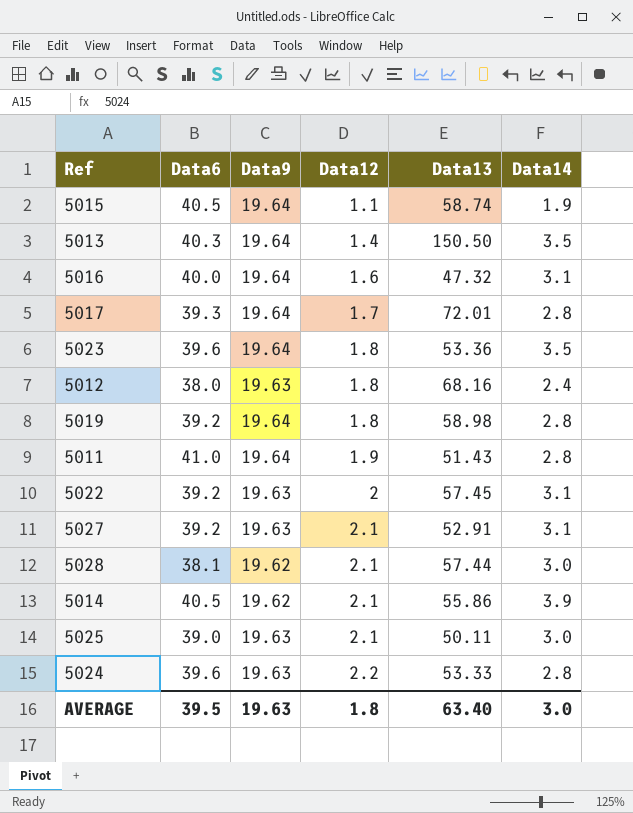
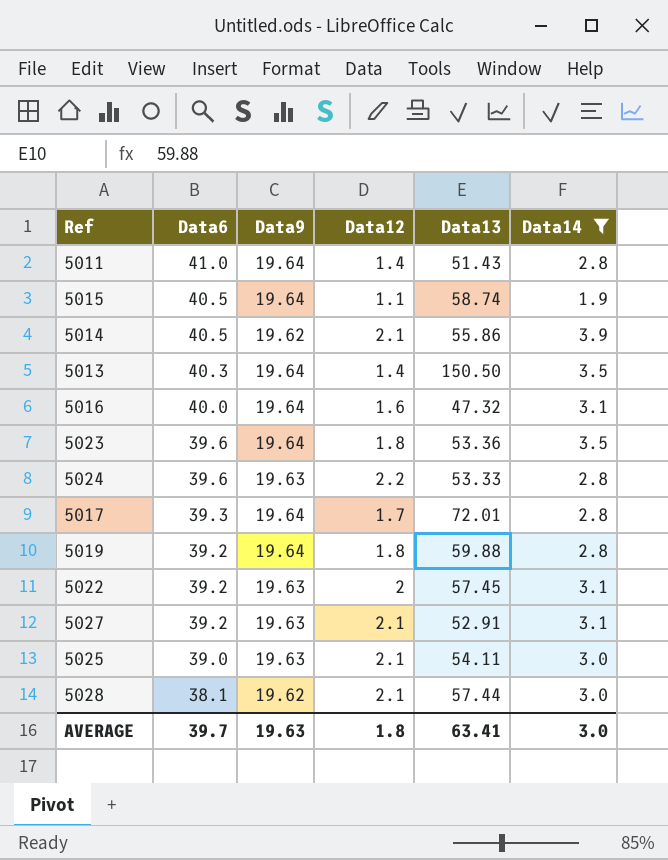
filter: none -> Data14 != 2.4
row order: Data12 ascending -> Data6 descending
5011 | Data12: 1.9 -> 1.4
5019 | Data13: 58.98 -> 59.88
5025 | Data13: 50.11 -> 54.11
AVERAGE | Data6: 39.5 -> 39.7
AVERAGE | Data13: 63.40 -> 63.41

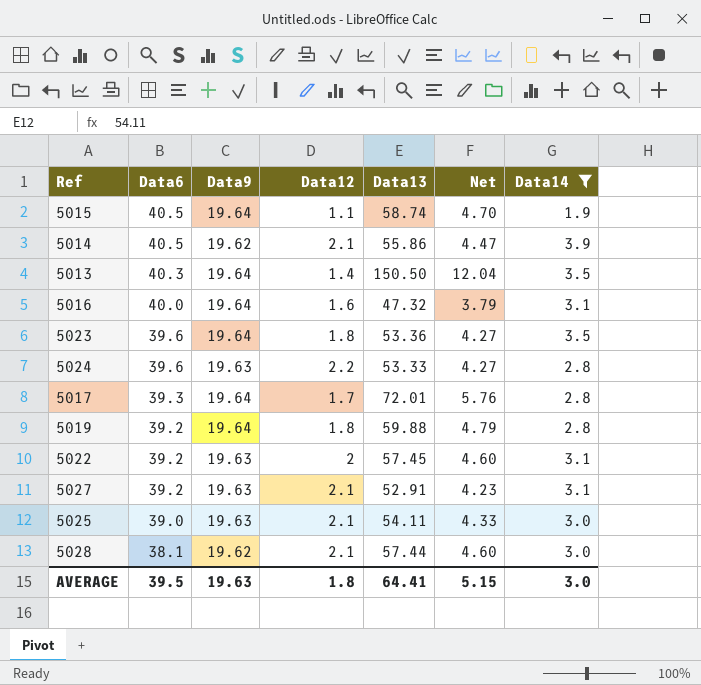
column Net | formula: none -> [Data13] * 0.08
row 5011: 41.0 | 19.64 | 1.4 | 51.43 | 2.8 -> none
AVERAGE | Data6: 39.7 -> 39.5
AVERAGE | Data13: 63.41 -> 64.41

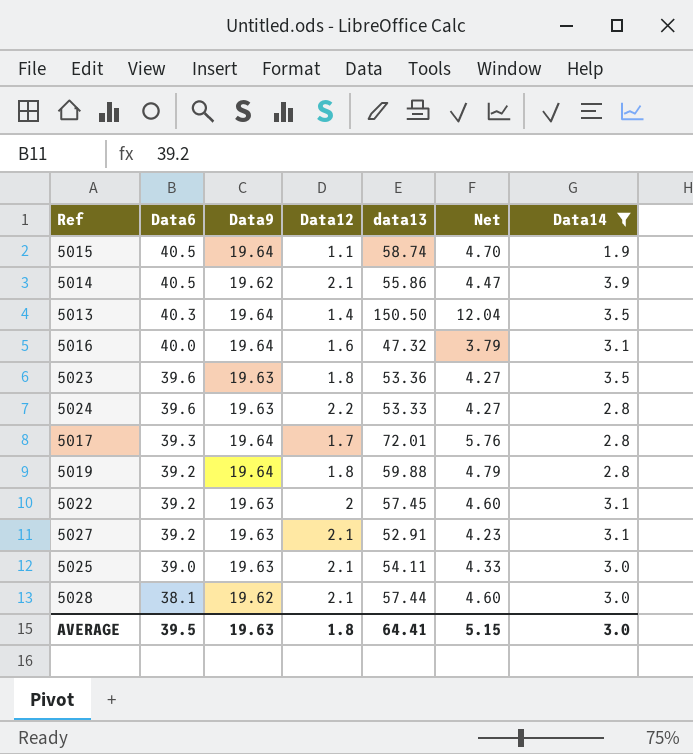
column name: Data13 -> data13
5023 | Data9: 19.64 -> 19.63

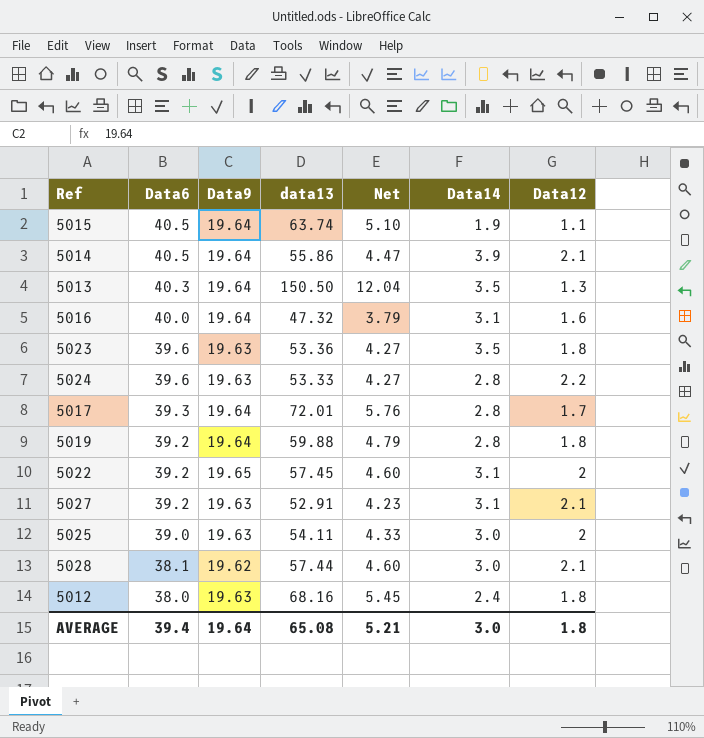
filter: Data14 != 2.4 -> none
column Data12 | position: 4 -> 7
5015 | data13: 58.74 -> 63.74
5015 | Net: 4.70 -> 5.10
5014 | Data9: 19.62 -> 19.64
5013 | Data12: 1.4 -> 1.3
5022 | Data9: 19.63 -> 19.65
5025 | Data12: 2.1 -> 2
AVERAGE | Data6: 39.5 -> 39.4
AVERAGE | Data9: 19.63 -> 19.64
AVERAGE | data13: 64.41 -> 65.08
AVERAGE | Net: 5.15 -> 5.21

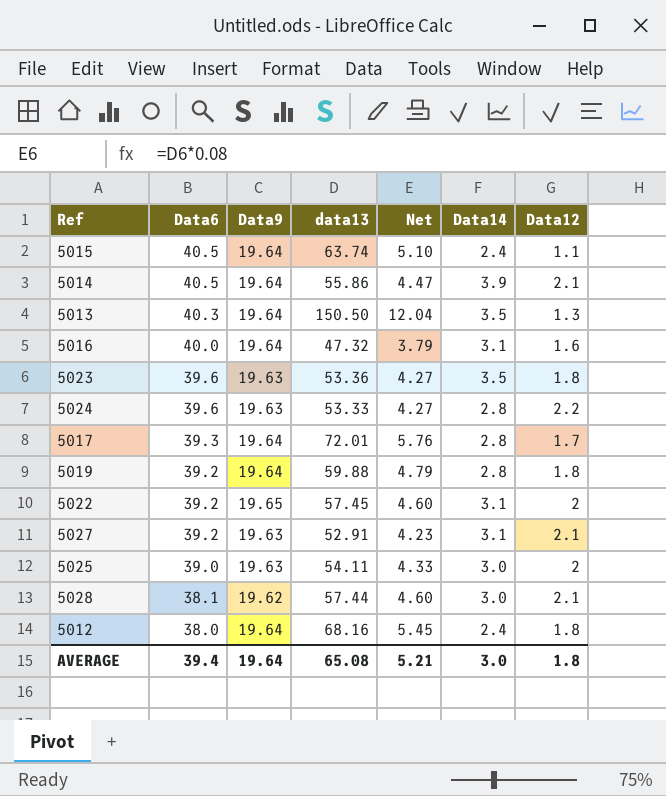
5015 | Data14: 1.9 -> 2.4
5012 | Data9: 19.63 -> 19.64

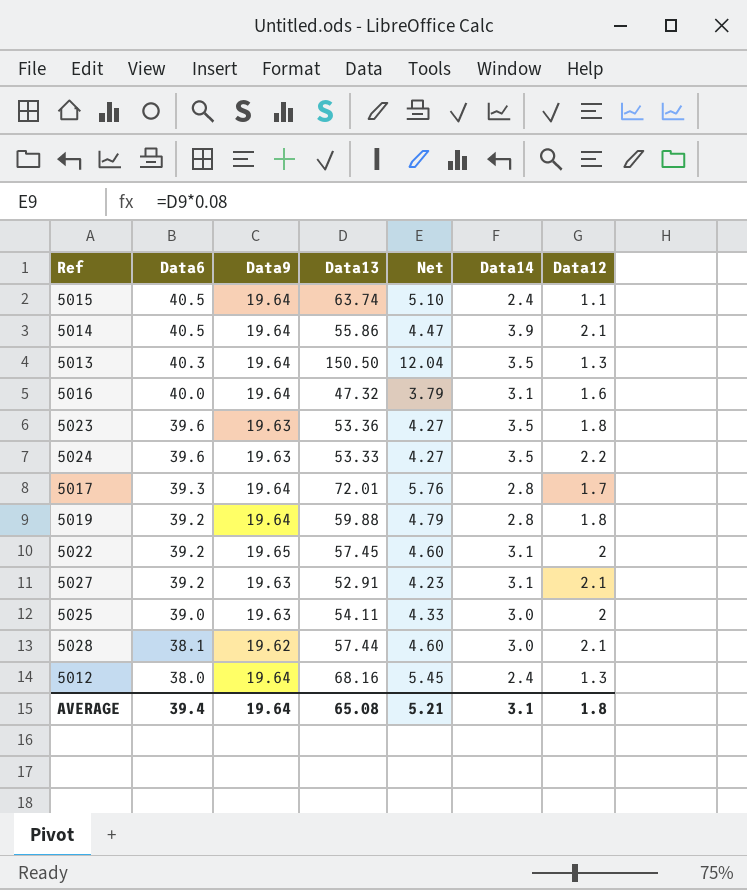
column name: data13 -> Data13
5024 | Data14: 2.8 -> 3.5
5012 | Data12: 1.8 -> 1.3
AVERAGE | Data14: 3.0 -> 3.1

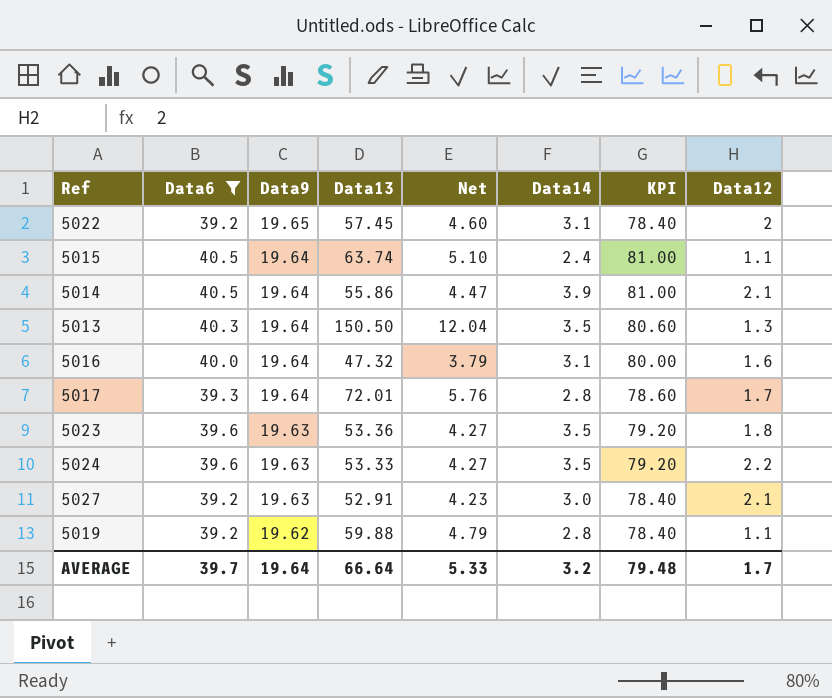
filter: none -> Data6 >= 39.2
row order: Data6 descending -> Data9 descending
column KPI | formula: none -> [Data6] * 2
5027 | Data14: 3.1 -> 3.0
5019 | Data9: 19.64 -> 19.62
5019 | Data12: 1.8 -> 1.1
AVERAGE | Data6: 39.4 -> 39.7
AVERAGE | Data13: 65.08 -> 66.64
AVERAGE | Net: 5.21 -> 5.33
AVERAGE | Data14: 3.1 -> 3.2
AVERAGE | Data12: 1.8 -> 1.7

